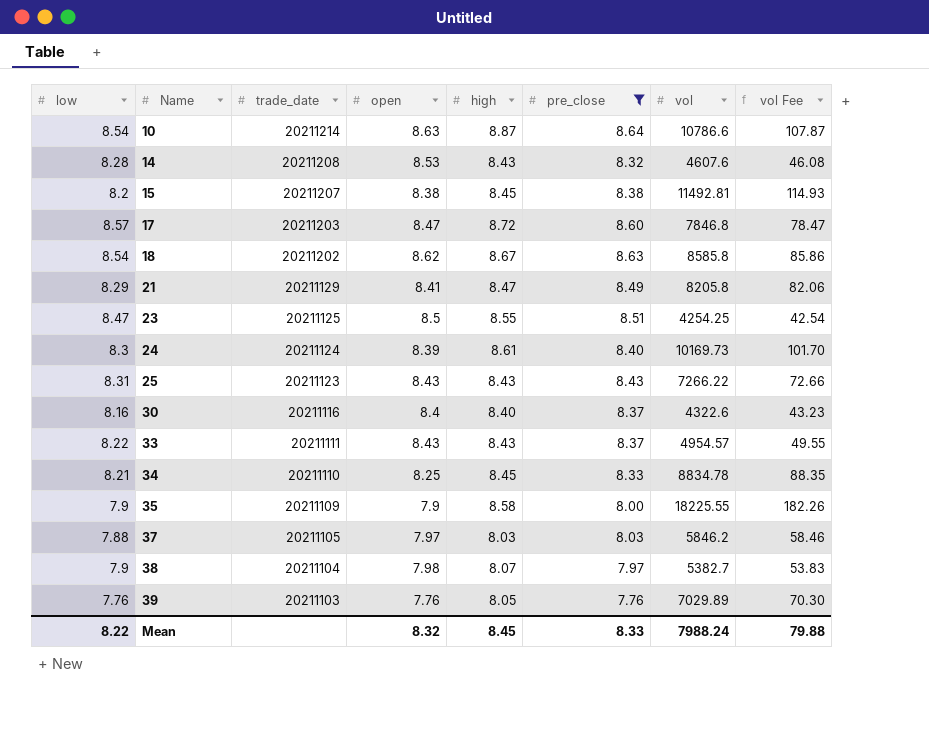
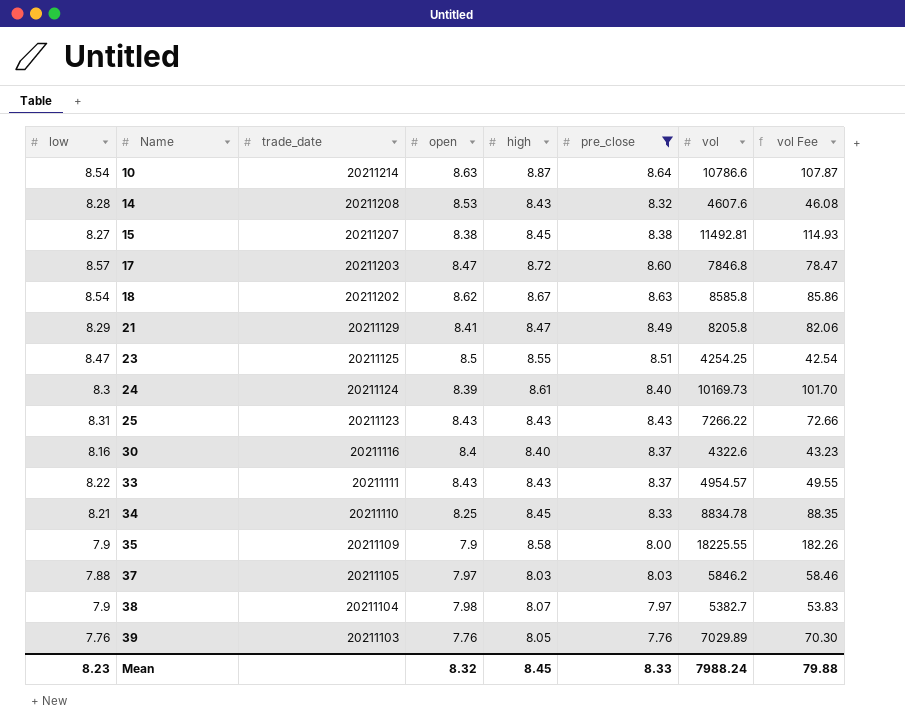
15 | low: 8.2 -> 8.27
Mean | low: 8.22 -> 8.23

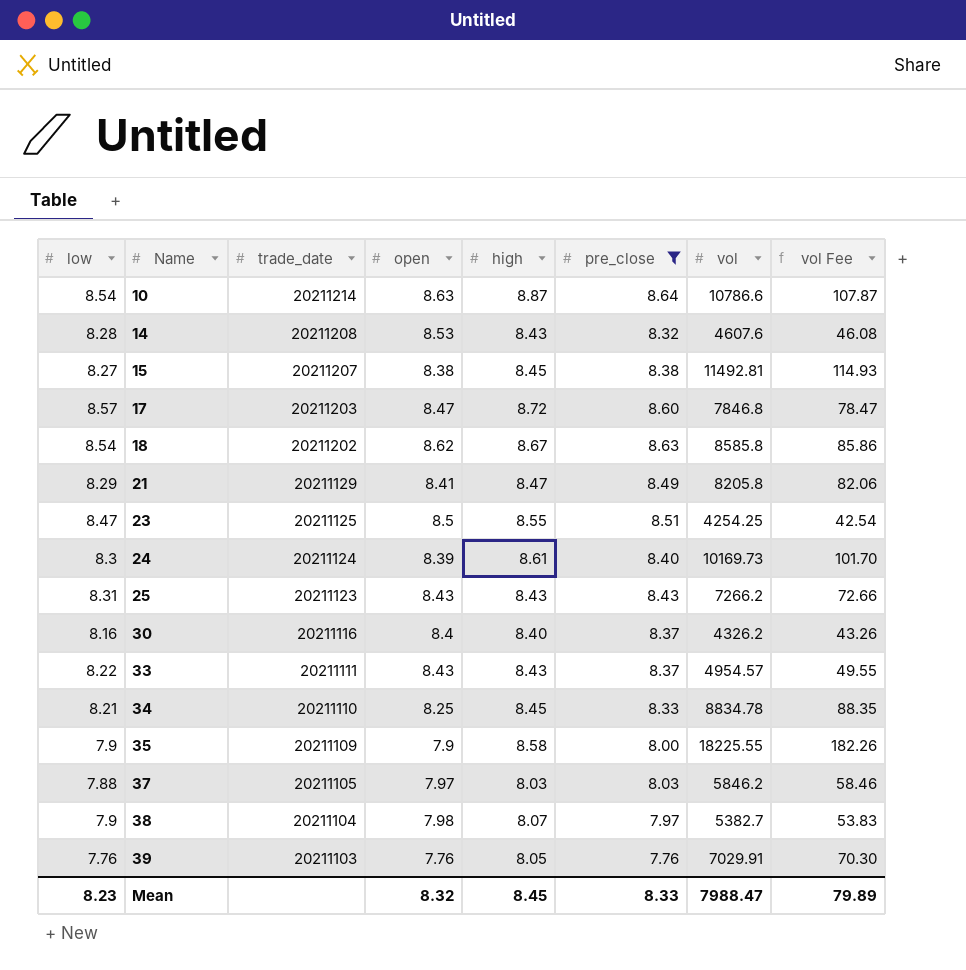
25 | vol: 7266.22 -> 7266.2
30 | vol: 4322.6 -> 4326.2
30 | vol Fee: 43.23 -> 43.26
39 | vol: 7029.89 -> 7029.91
Mean | vol: 7988.24 -> 7988.47
Mean | vol Fee: 79.88 -> 79.89

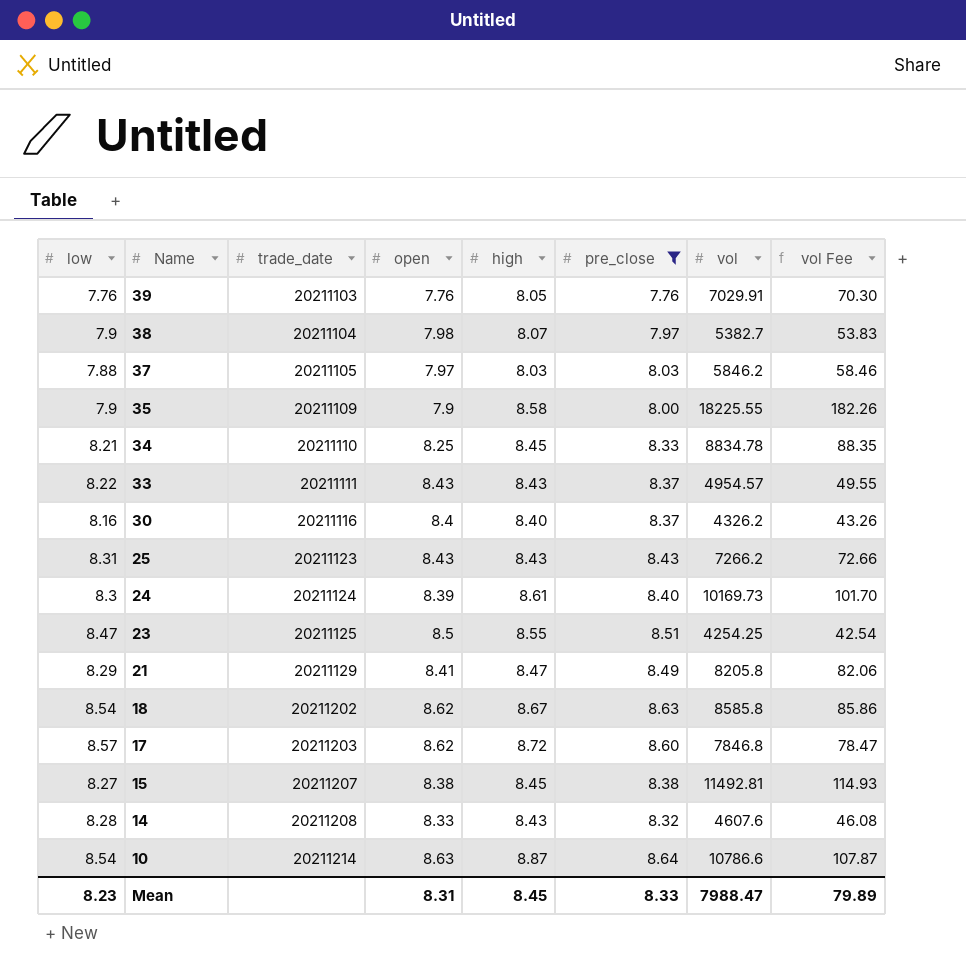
row order: Name ascending -> Name descending
17 | open: 8.47 -> 8.62
14 | open: 8.53 -> 8.33
Mean | open: 8.32 -> 8.31

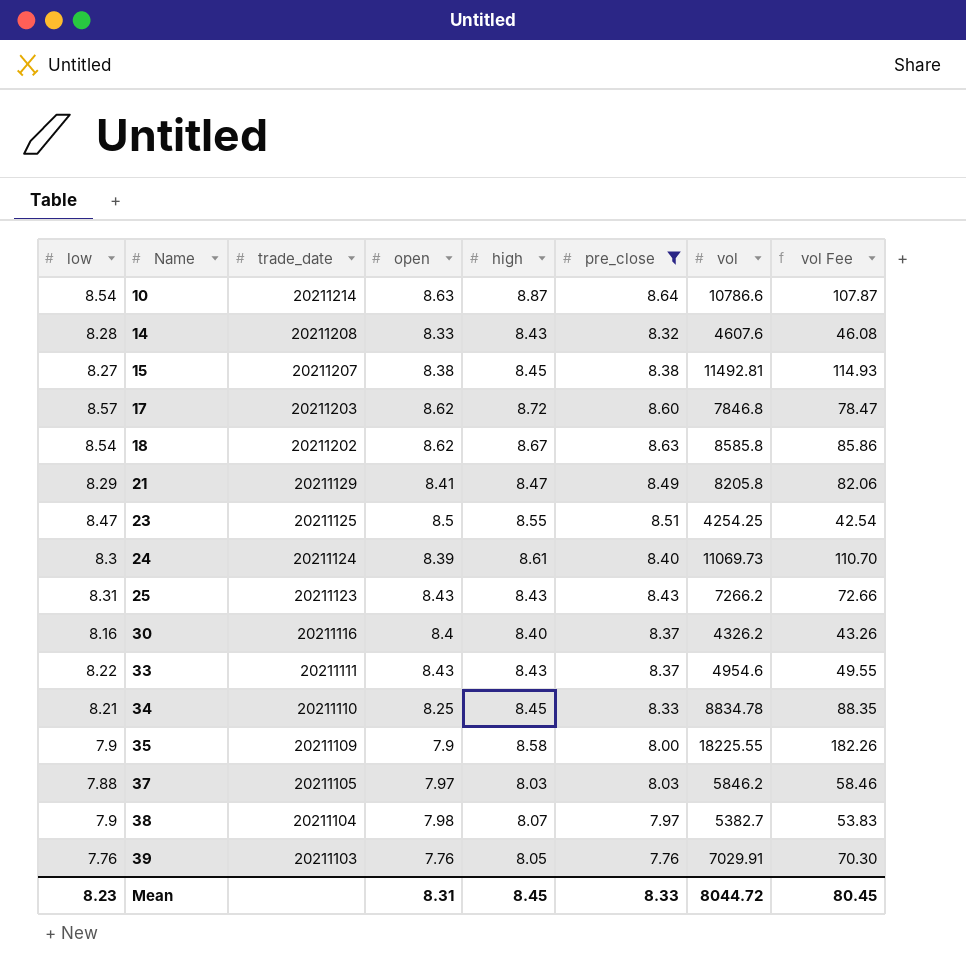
row order: Name descending -> Name ascending
24 | vol: 10169.73 -> 11069.73
24 | vol Fee: 101.70 -> 110.70
33 | vol: 4954.57 -> 4954.6
Mean | vol: 7988.47 -> 8044.72
Mean | vol Fee: 79.89 -> 80.45

